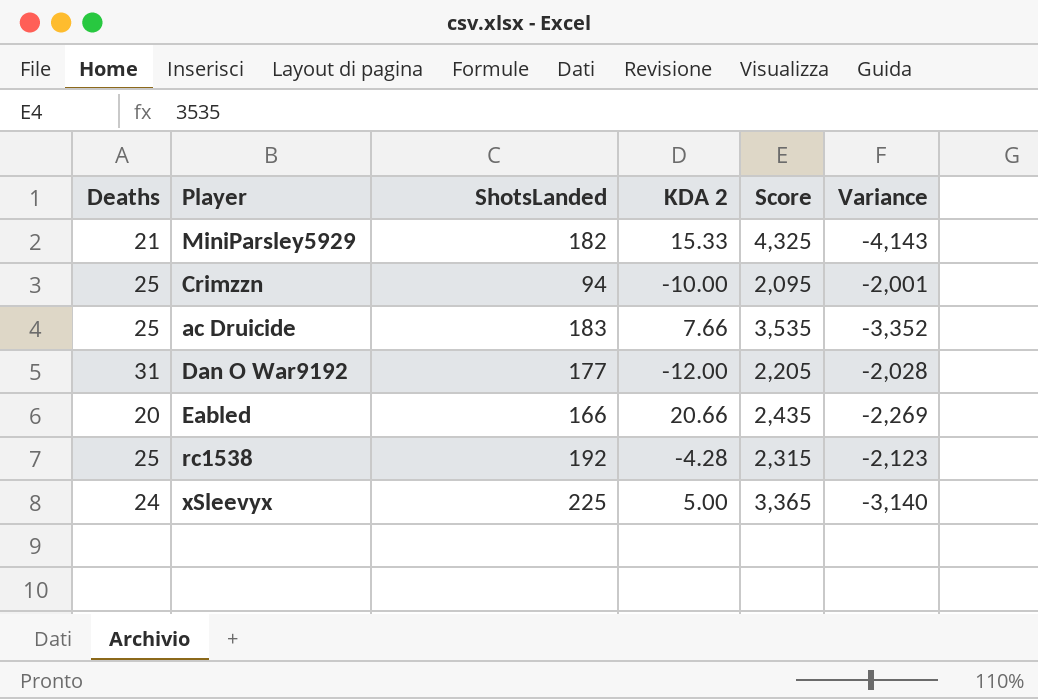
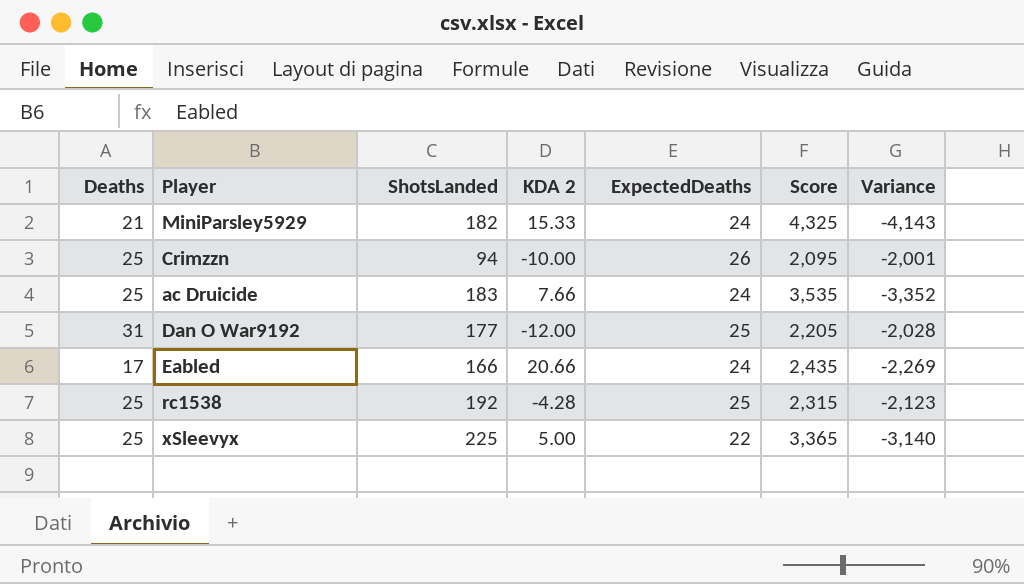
column ExpectedDeaths | position: none -> 5
Eabled | Deaths: 20 -> 17
xSleevyx | Deaths: 24 -> 25

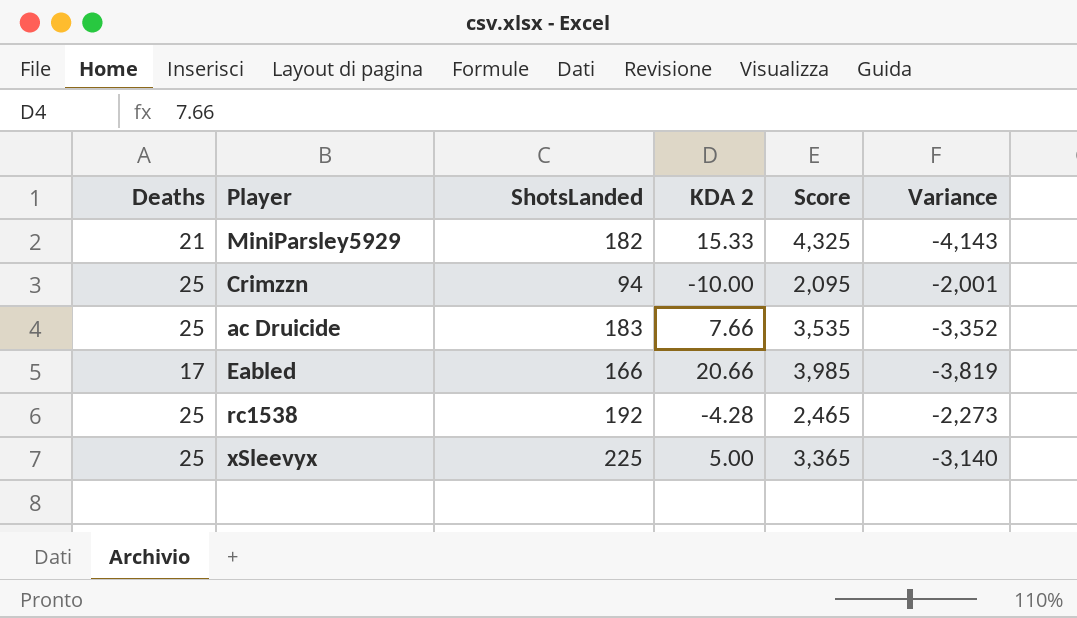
column ExpectedDeaths | position: 5 -> none
row Dan O War9192: 31 | 177 | -12.00 | 25 | 2,205 | -2,028 -> none
Eabled | Score: 2,435 -> 3,985
Eabled | Variance: -2,269 -> -3,819
rc1538 | Score: 2,315 -> 2,465
rc1538 | Variance: -2,123 -> -2,273

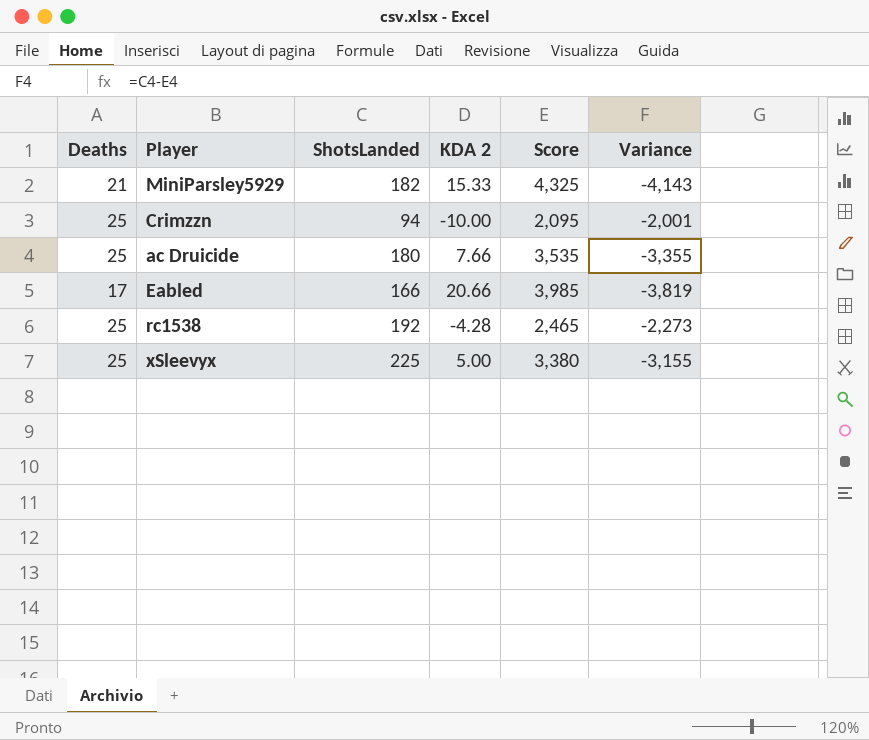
ac Druicide | ShotsLanded: 183 -> 180
ac Druicide | Variance: -3,352 -> -3,355
xSleevyx | Score: 3,365 -> 3,380
xSleevyx | Variance: -3,140 -> -3,155

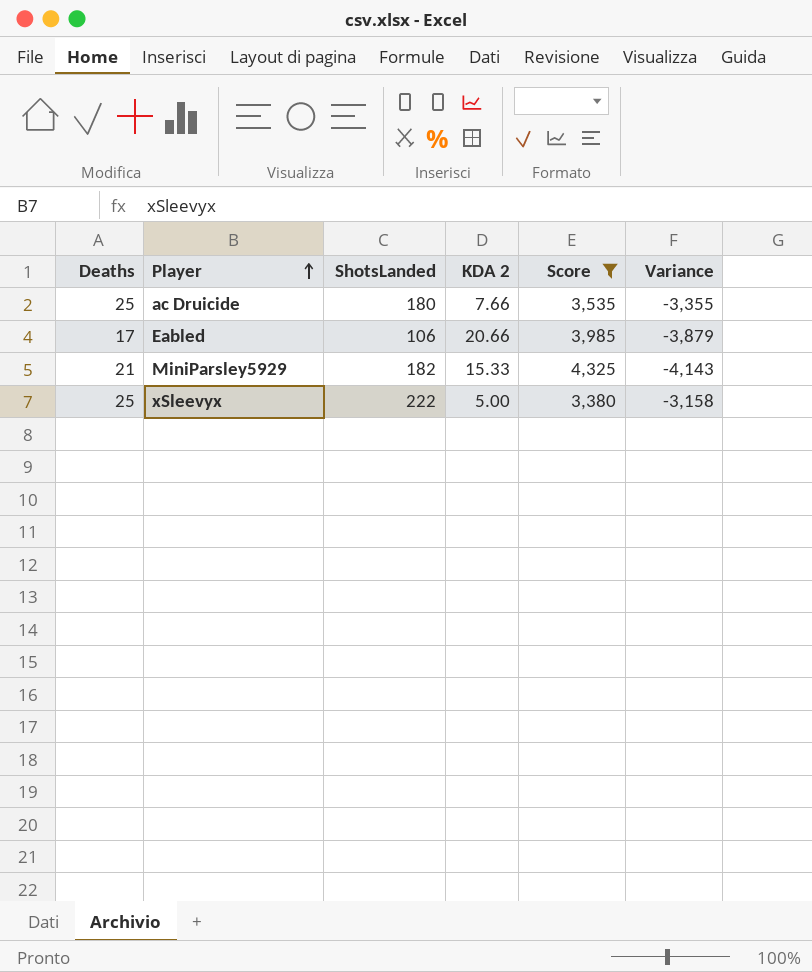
filter: none -> Score >= 3,380
row order: none -> Player ascending
Eabled | ShotsLanded: 166 -> 106
Eabled | Variance: -3,819 -> -3,879
xSleevyx | ShotsLanded: 225 -> 222
xSleevyx | Variance: -3,155 -> -3,158

